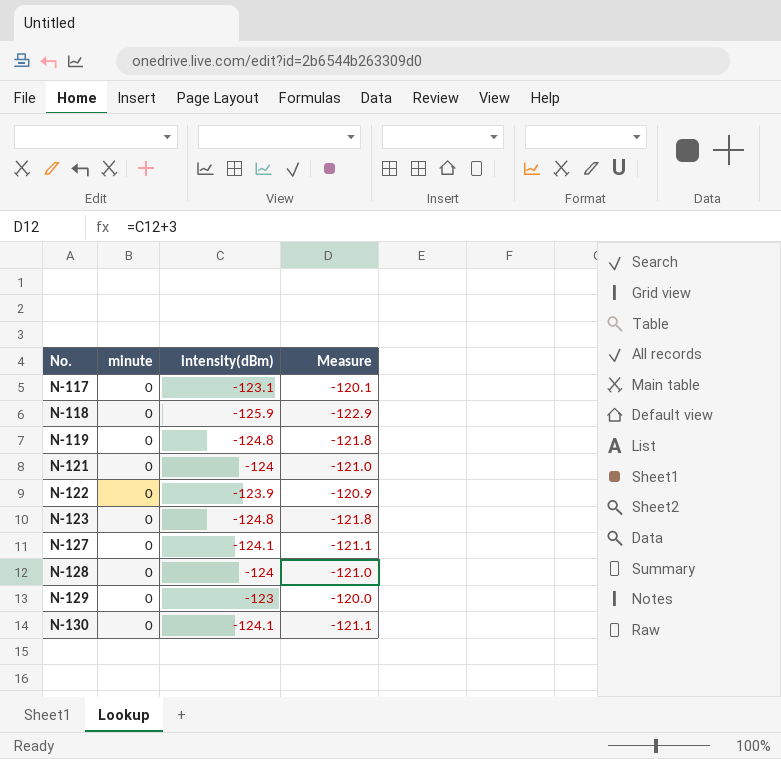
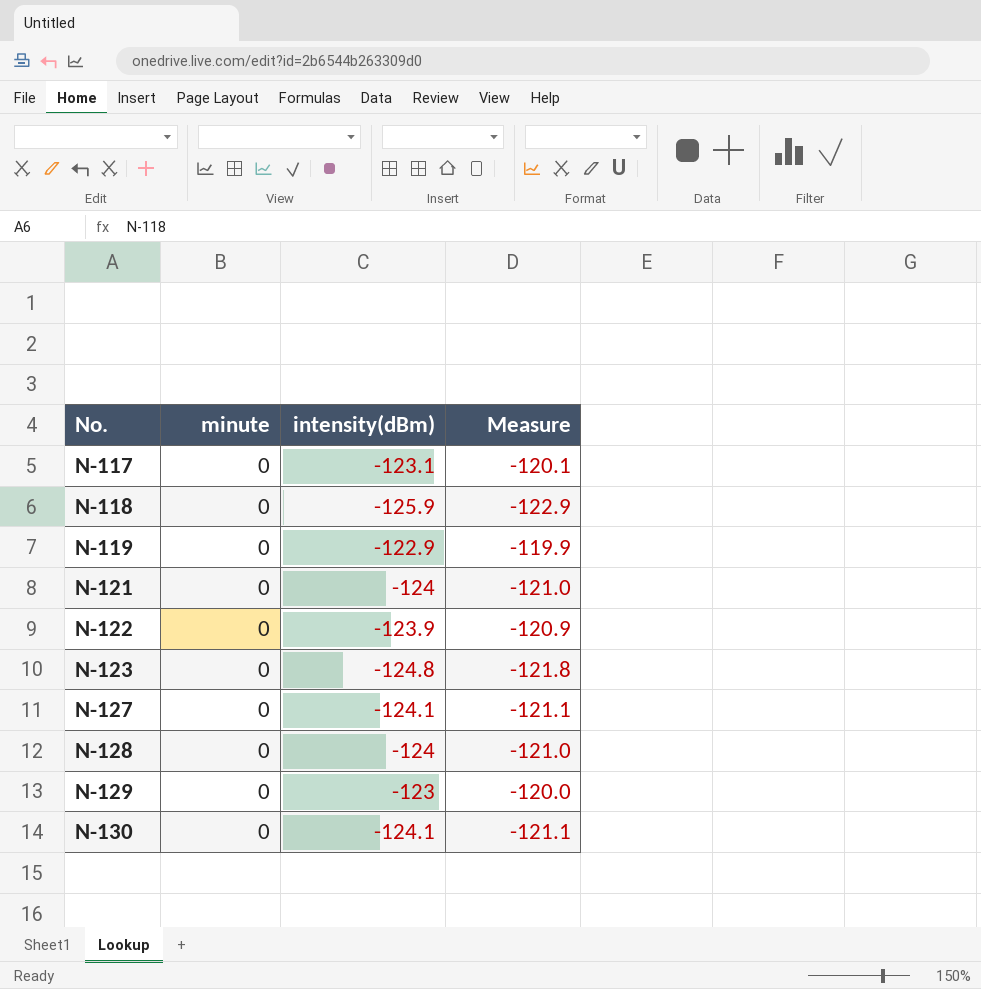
N-119 | intensity(dBm): -124.8 -> -122.9
N-119 | Measure: -121.8 -> -119.9

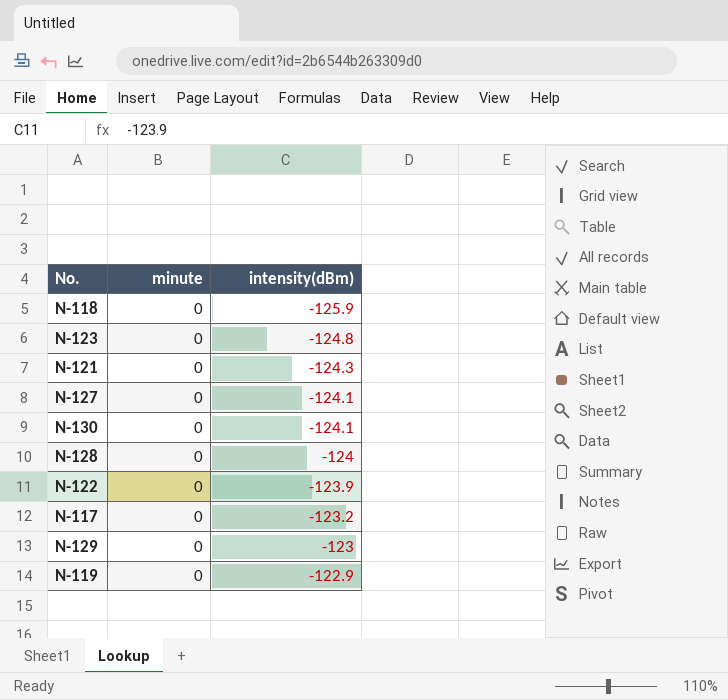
row order: No. ascending -> intensity(dBm) ascending
column Measure | formula: [intensity(dBm)] + 3 -> none
N-121 | intensity(dBm): -124 -> -124.3
N-117 | intensity(dBm): -123.1 -> -123.2

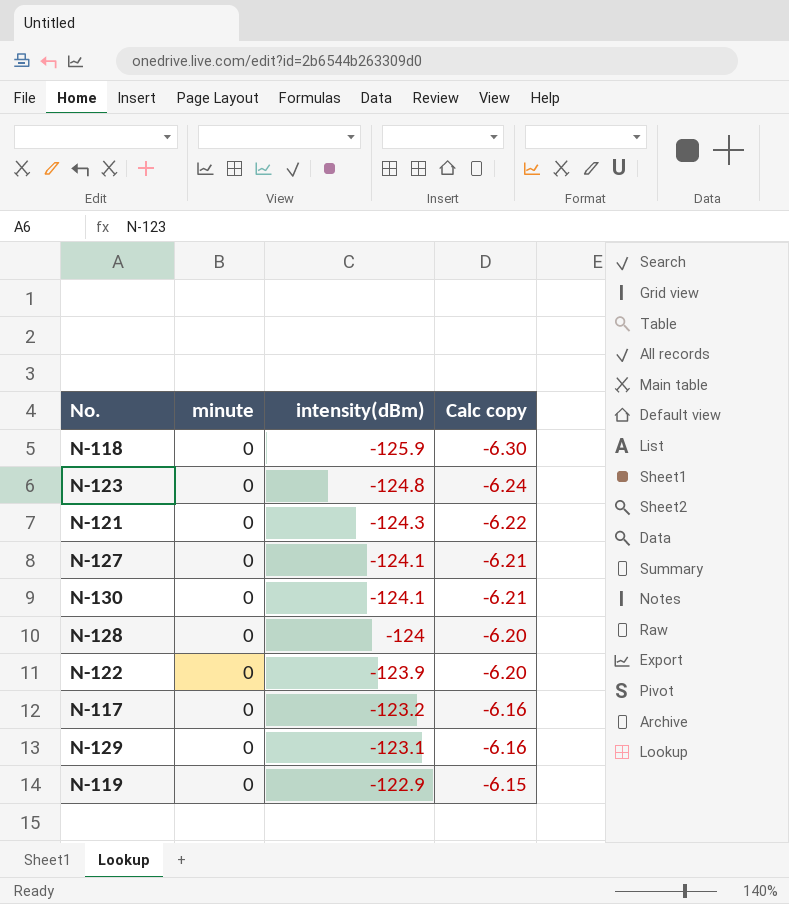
column Calc copy | formula: none -> [intensity(dBm)] * 0.05
N-129 | intensity(dBm): -123 -> -123.1

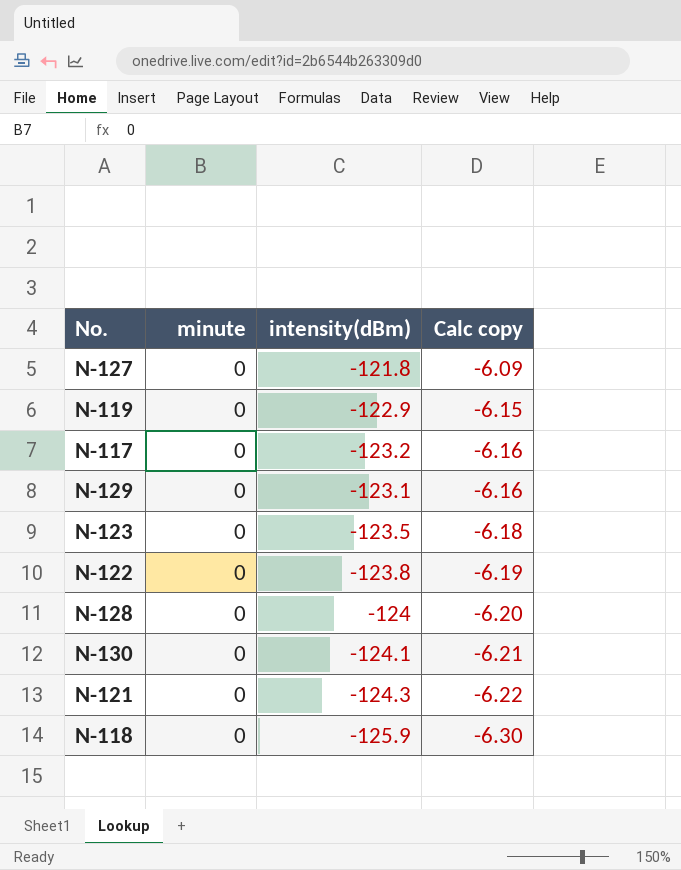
row order: intensity(dBm) ascending -> Calc copy descending
N-127 | intensity(dBm): -124.1 -> -121.8
N-127 | Calc copy: -6.21 -> -6.09
N-123 | intensity(dBm): -124.8 -> -123.5
N-123 | Calc copy: -6.24 -> -6.18
N-122 | intensity(dBm): -123.9 -> -123.8
N-122 | Calc copy: -6.20 -> -6.19

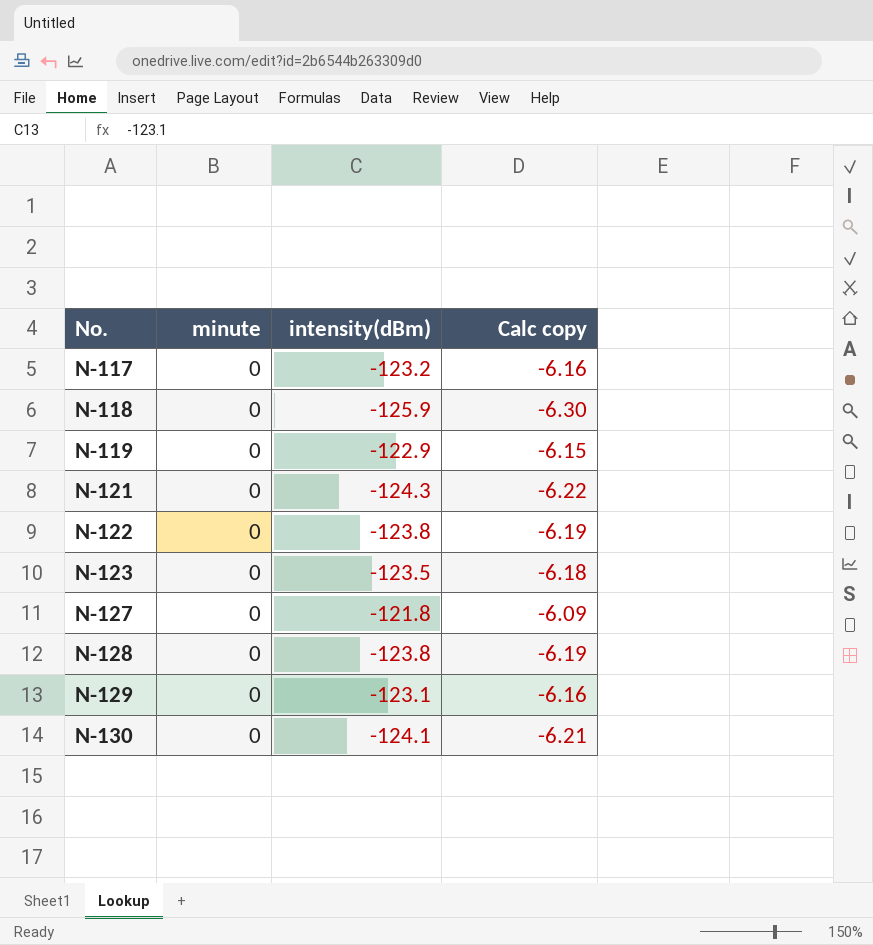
row order: Calc copy descending -> No. ascending
N-128 | intensity(dBm): -124 -> -123.8
N-128 | Calc copy: -6.20 -> -6.19

